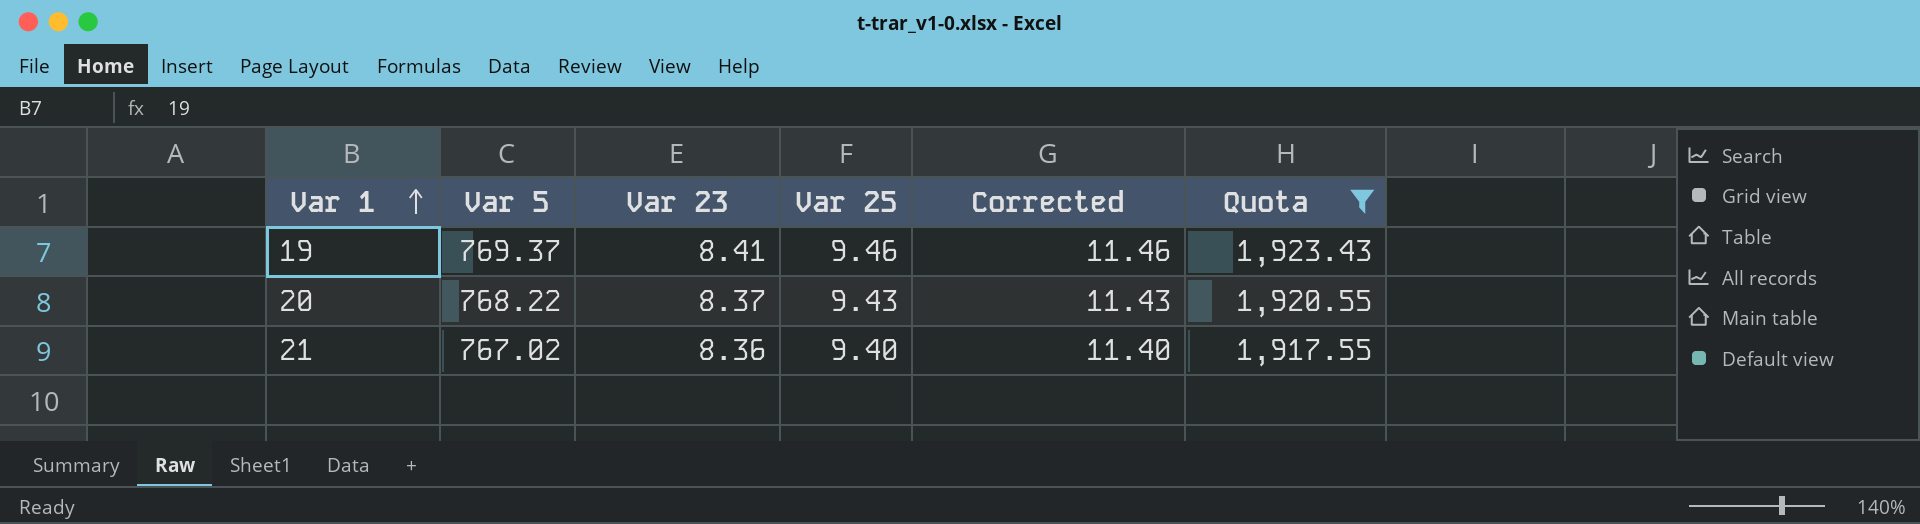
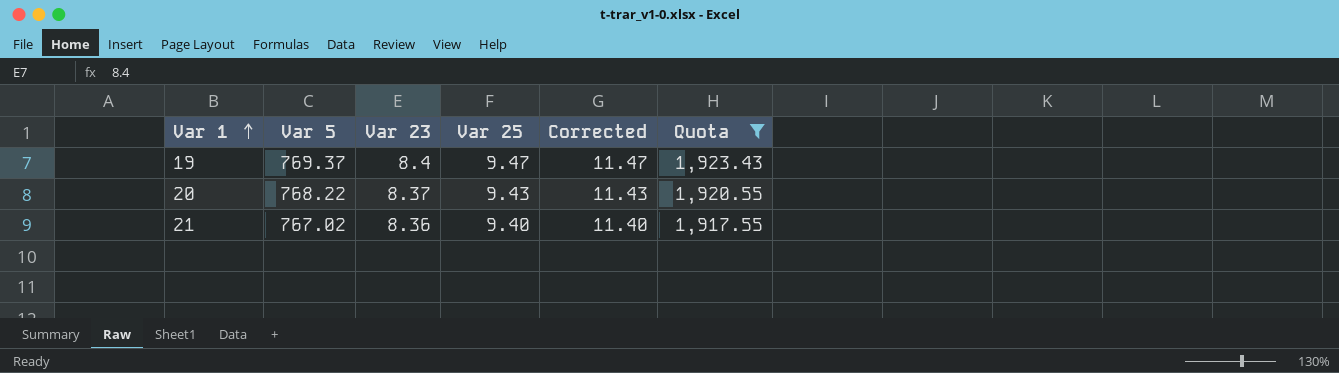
19 | Var 23: 8.41 -> 8.4
19 | Var 25: 9.46 -> 9.47
19 | Corrected: 11.46 -> 11.47

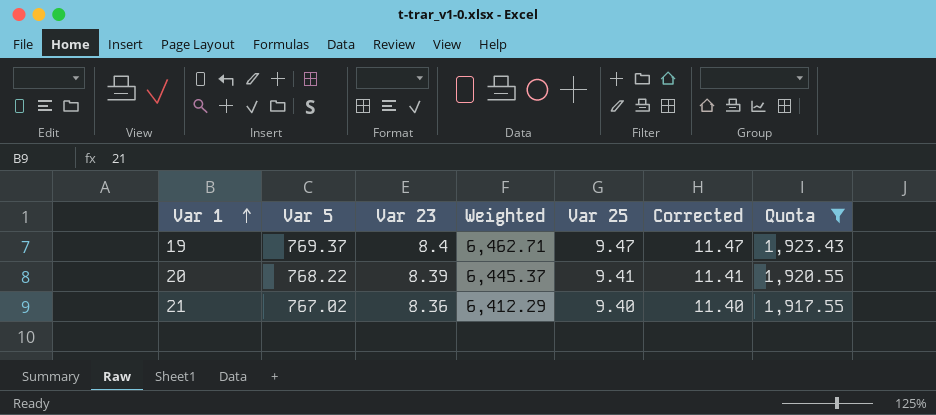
column Weighted | formula: none -> [Var 5] * [Var 23]
20 | Var 23: 8.37 -> 8.39
20 | Var 25: 9.43 -> 9.41
20 | Corrected: 11.43 -> 11.41

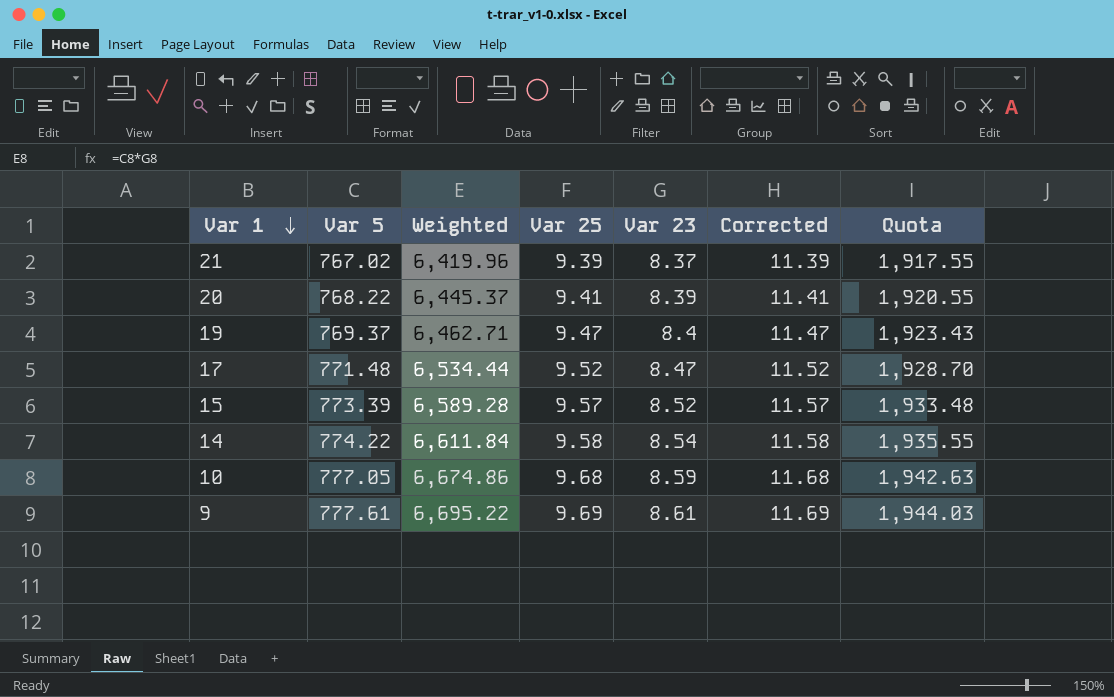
filter: Quota <= 1,923.43 -> none
row order: Var 1 ascending -> Var 1 descending
column Var 23 | position: 3 -> 5
21 | Weighted: 6,412.29 -> 6,419.96
21 | Var 25: 9.40 -> 9.39
21 | Var 23: 8.36 -> 8.37
21 | Corrected: 11.40 -> 11.39

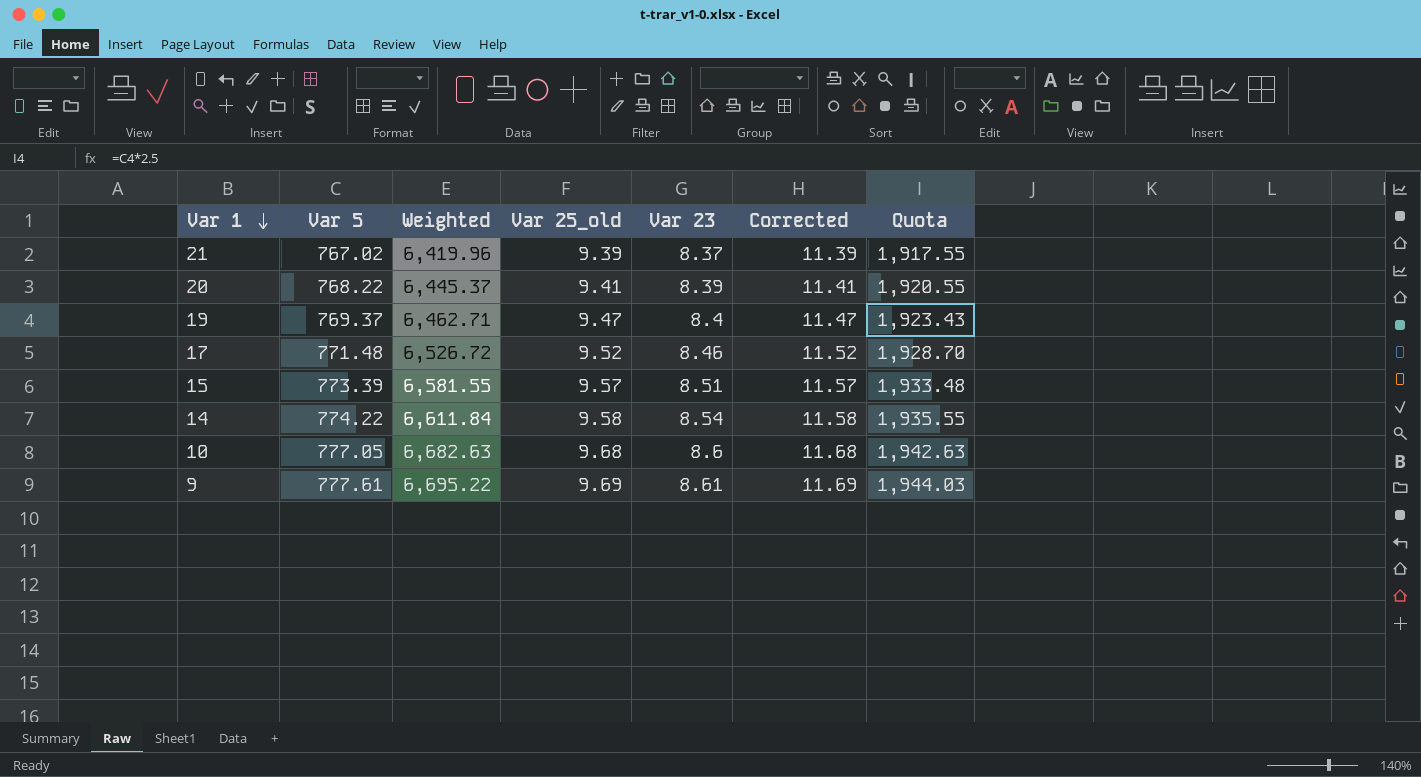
column name: Var 25 -> Var 25_old
17 | Weighted: 6,534.44 -> 6,526.72
17 | Var 23: 8.47 -> 8.46
15 | Weighted: 6,589.28 -> 6,581.55
15 | Var 23: 8.52 -> 8.51
10 | Weighted: 6,674.86 -> 6,682.63
10 | Var 23: 8.59 -> 8.6

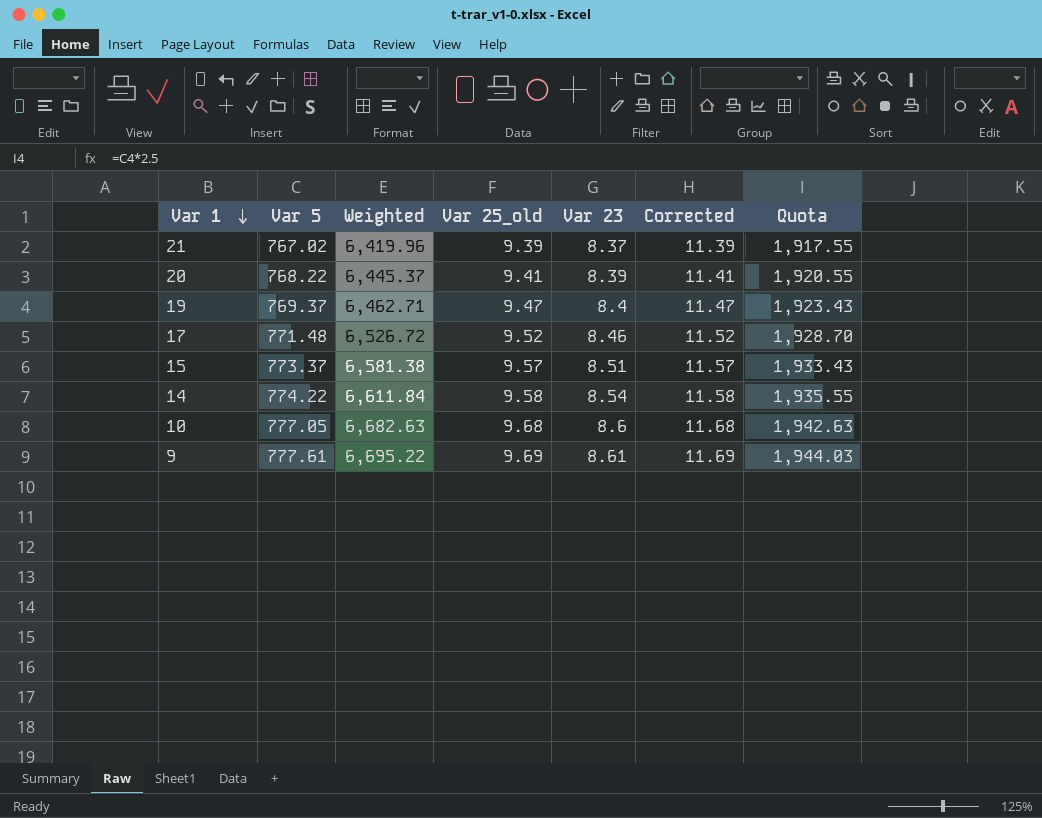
15 | Var 5: 773.39 -> 773.37
15 | Weighted: 6,581.55 -> 6,581.38
15 | Quota: 1,933.48 -> 1,933.43

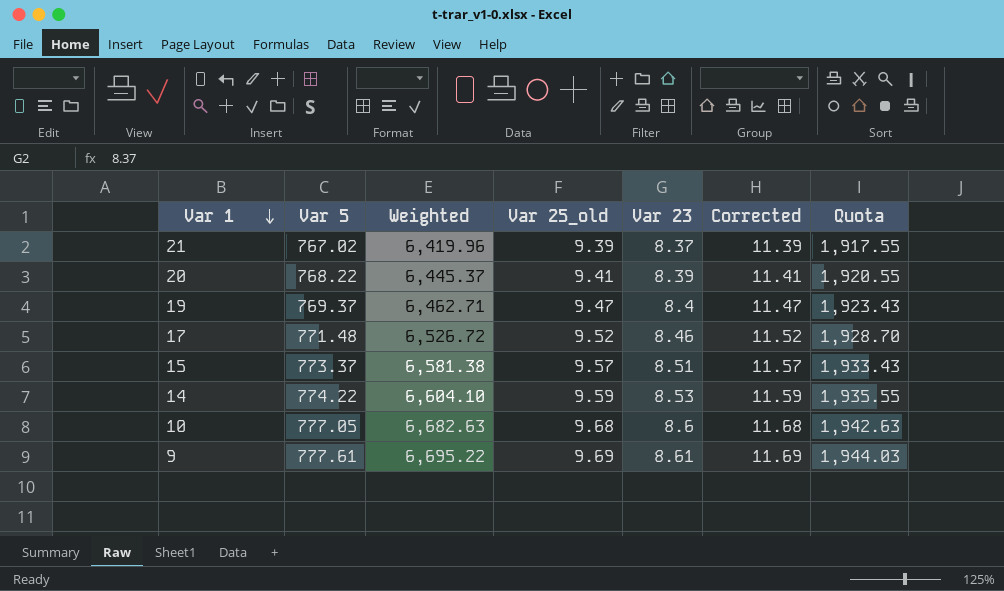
14 | Weighted: 6,611.84 -> 6,604.10
14 | Var 25_old: 9.58 -> 9.59
14 | Var 23: 8.54 -> 8.53
14 | Corrected: 11.58 -> 11.59

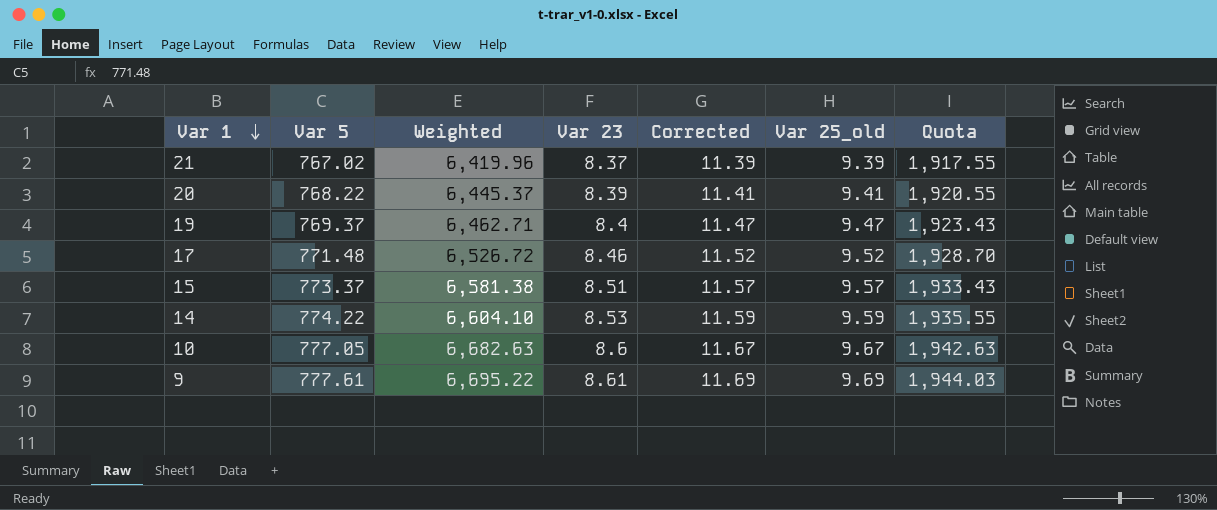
column Var 25_old | position: 4 -> 6
10 | Corrected: 11.68 -> 11.67
10 | Var 25_old: 9.68 -> 9.67

